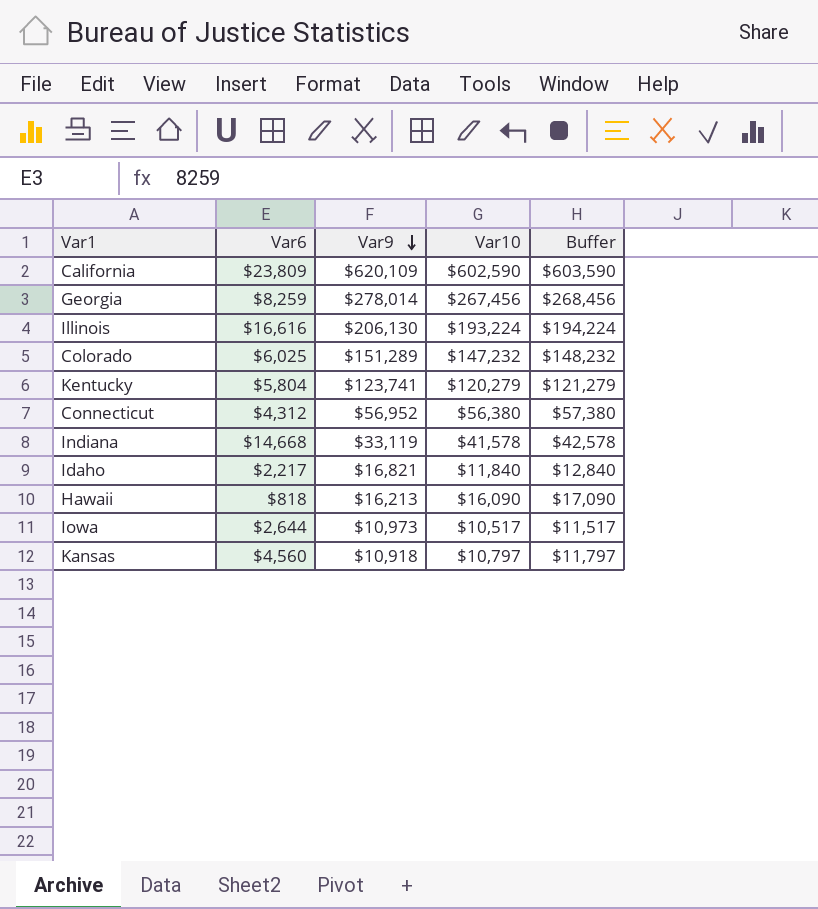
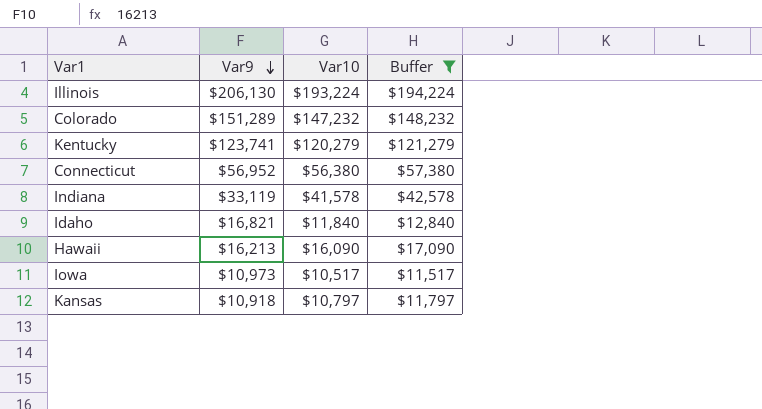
filter: none -> Buffer <= $194,224
column Var6 | position: 2 -> none

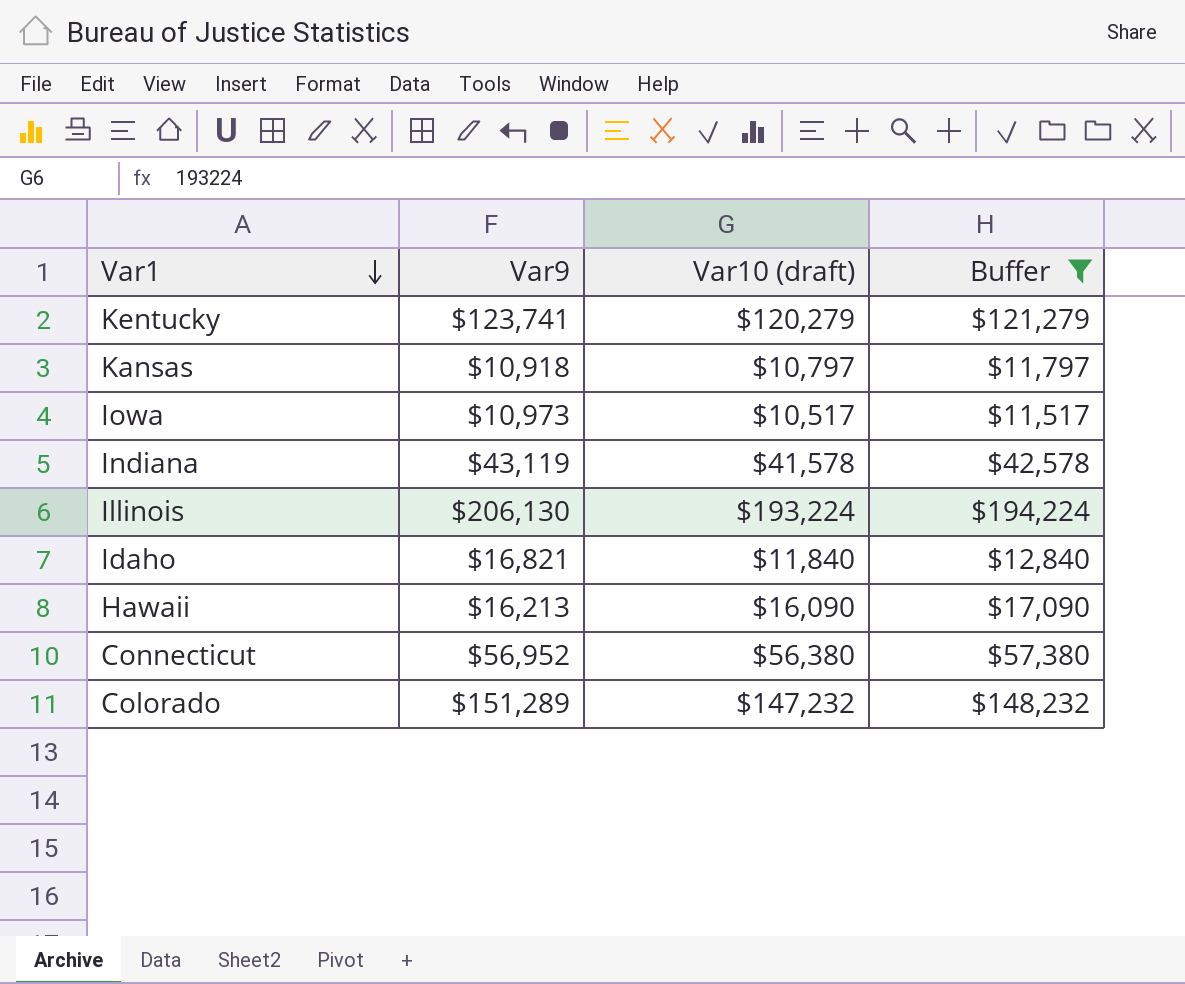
row order: Var9 descending -> Var1 descending
column name: Var10 -> Var10 (draft)
Indiana | Var9: $33,119 -> $43,119

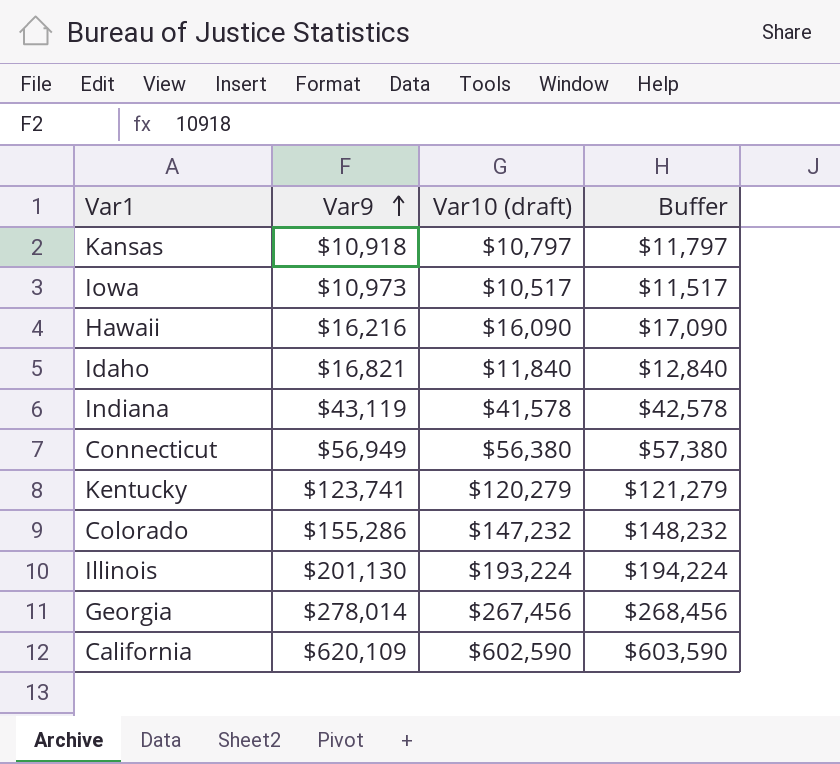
filter: Buffer <= $194,224 -> none
row order: Var1 descending -> Var9 ascending
Hawaii | Var9: $16,213 -> $16,216
Connecticut | Var9: $56,952 -> $56,949
Colorado | Var9: $151,289 -> $155,286
Illinois | Var9: $206,130 -> $201,130

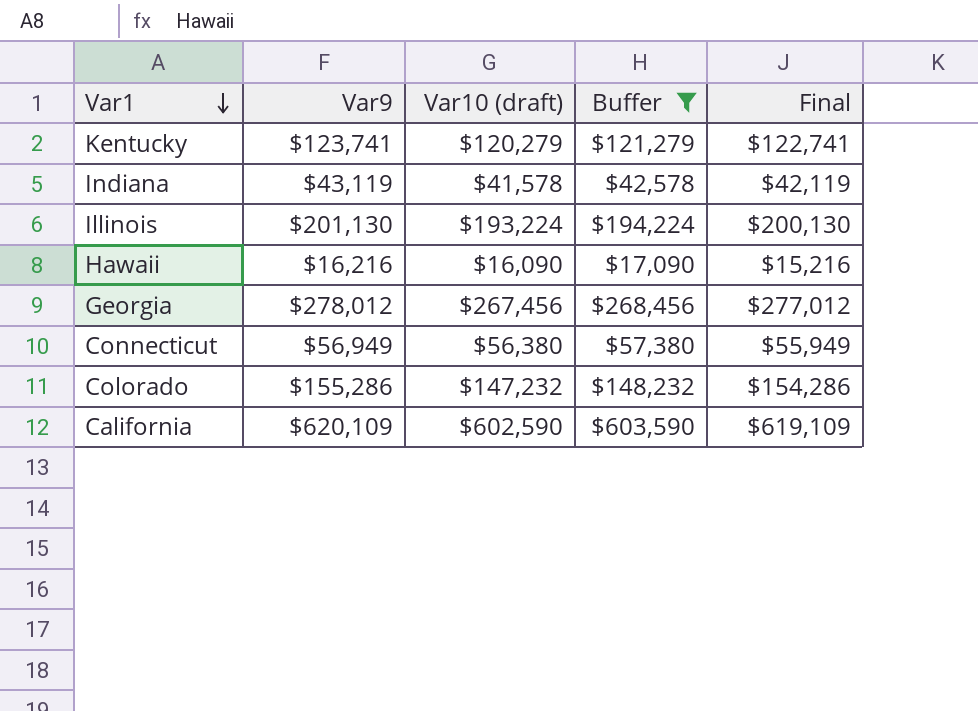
filter: none -> Buffer >= $17,090
row order: Var9 ascending -> Var1 descending
column Final | formula: none -> [Var9] - 1000
Georgia | Var9: $278,014 -> $278,012

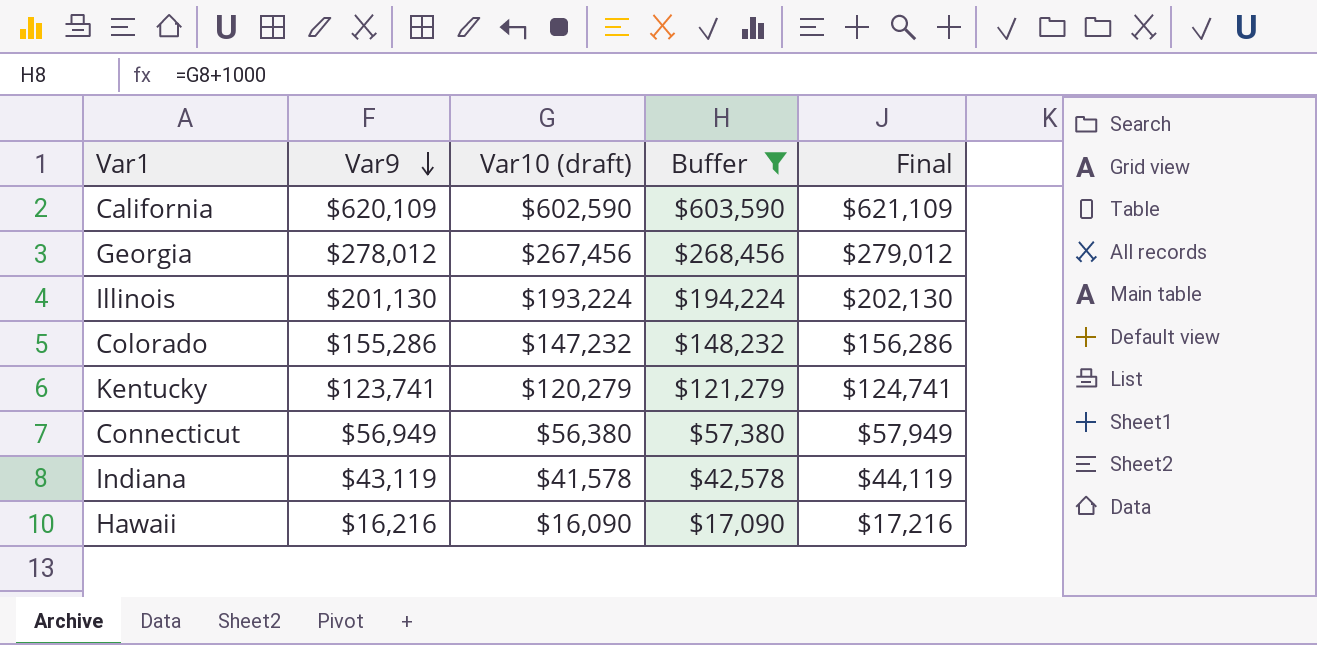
row order: Var1 descending -> Var9 descending
column Final | formula: [Var9] - 1000 -> [Var9] + 1000

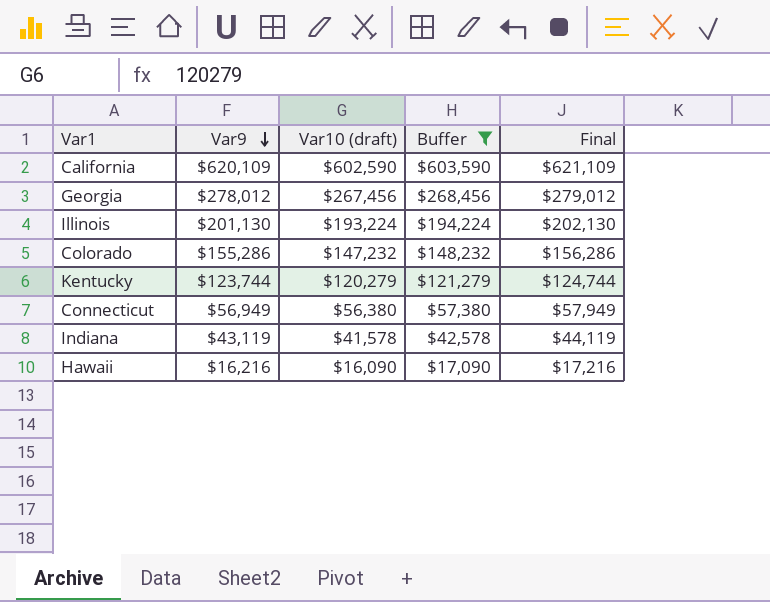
Kentucky | Var9: $123,741 -> $123,744
Kentucky | Final: $124,741 -> $124,744

